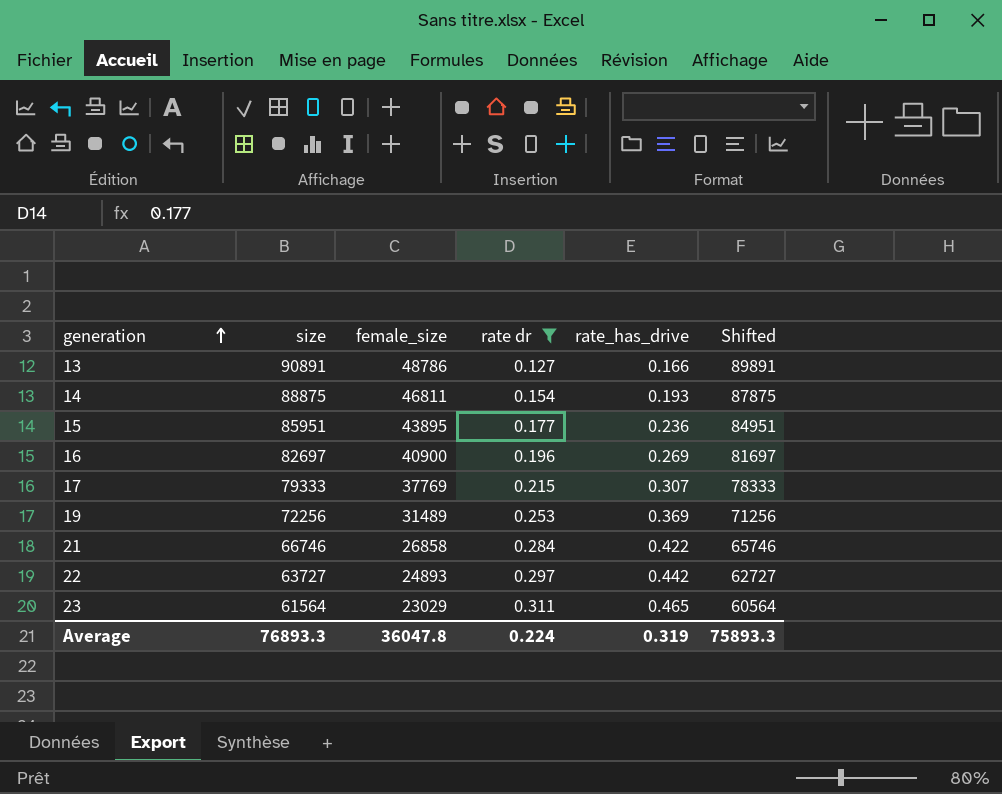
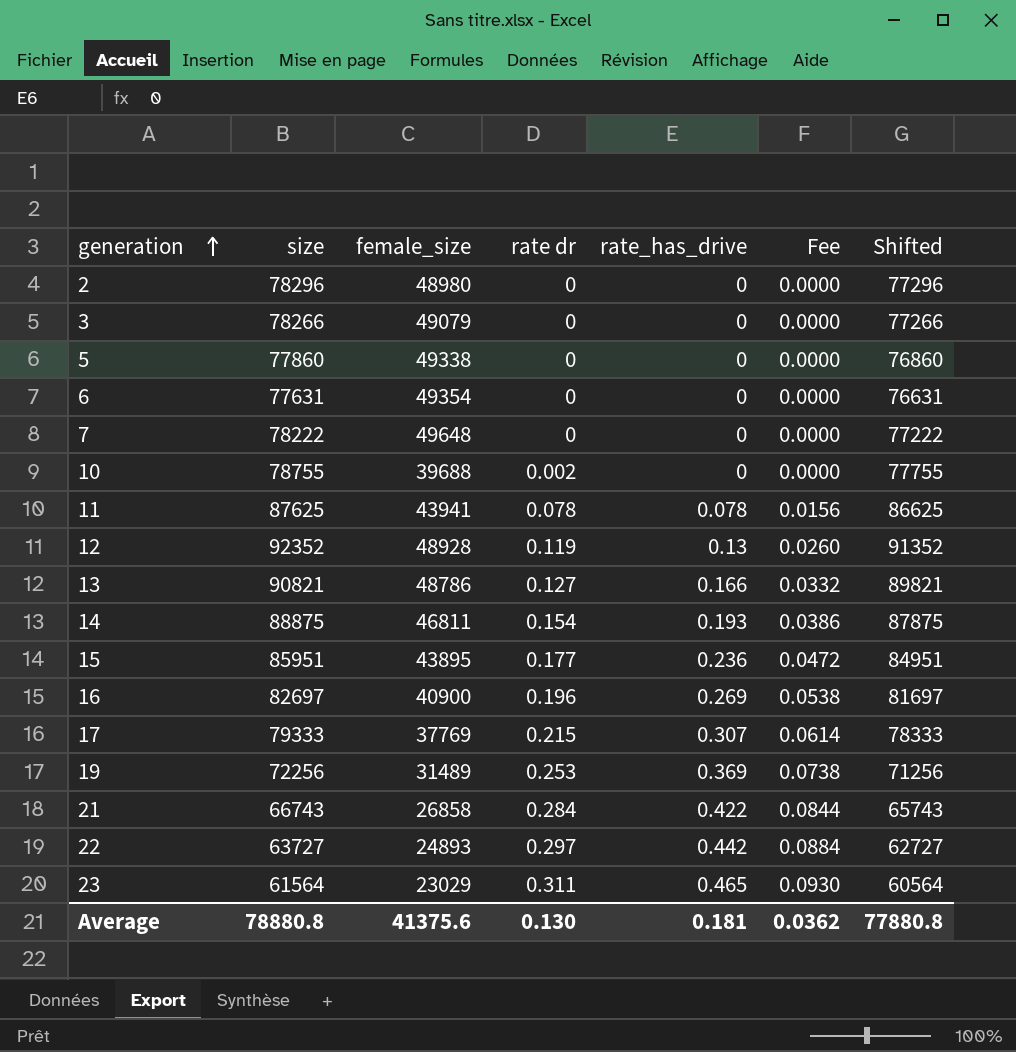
filter: rate dr >= 0.127 -> none
column Fee | formula: none -> [rate_has_drive] * 0.2
13 | size: 90891 -> 90821
13 | Shifted: 89891 -> 89821
21 | size: 66746 -> 66743
21 | Shifted: 65746 -> 65743
Average | size: 76893.3 -> 78880.8
Average | female_size: 36047.8 -> 41375.6
Average | rate dr: 0.224 -> 0.130
Average | rate_has_drive: 0.319 -> 0.181
Average | Shifted: 75893.3 -> 77880.8

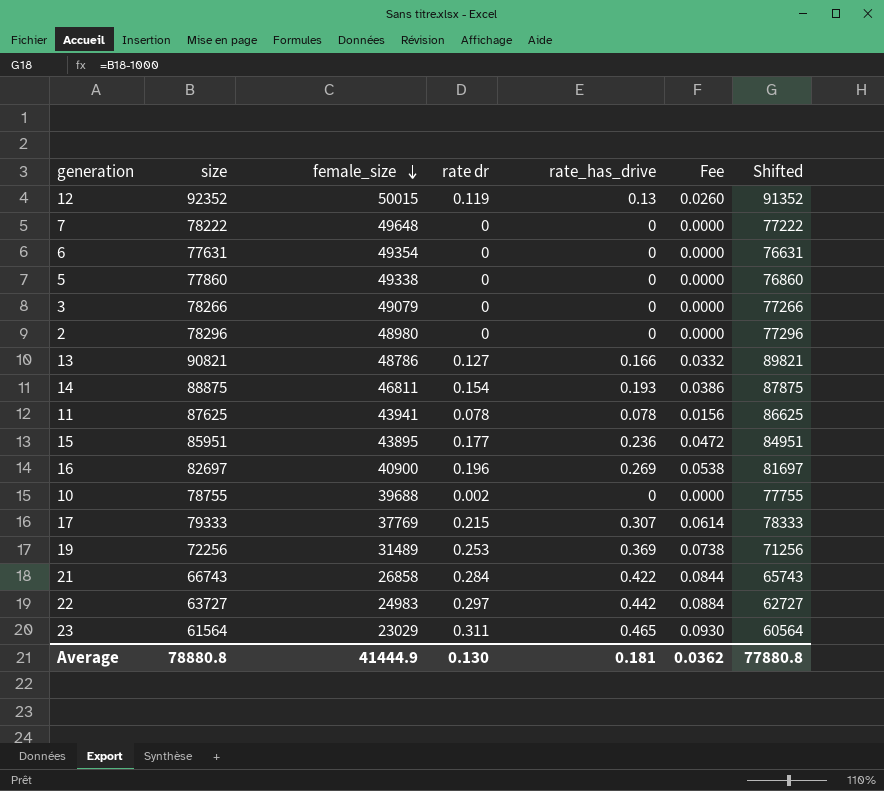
row order: generation ascending -> female_size descending
12 | female_size: 48928 -> 50015
22 | female_size: 24893 -> 24983
Average | female_size: 41375.6 -> 41444.9

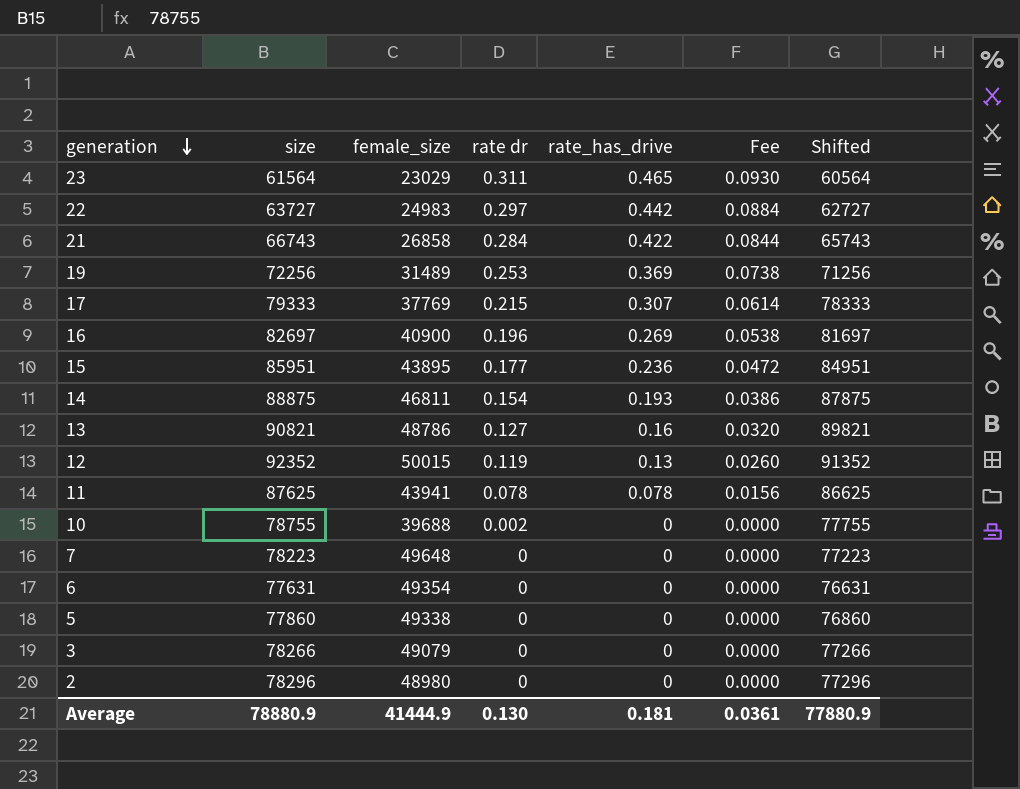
row order: female_size descending -> generation descending
13 | rate_has_drive: 0.166 -> 0.16
13 | Fee: 0.0332 -> 0.0320
7 | size: 78222 -> 78223
7 | Shifted: 77222 -> 77223
Average | size: 78880.8 -> 78880.9
Average | Fee: 0.0362 -> 0.0361
Average | Shifted: 77880.8 -> 77880.9

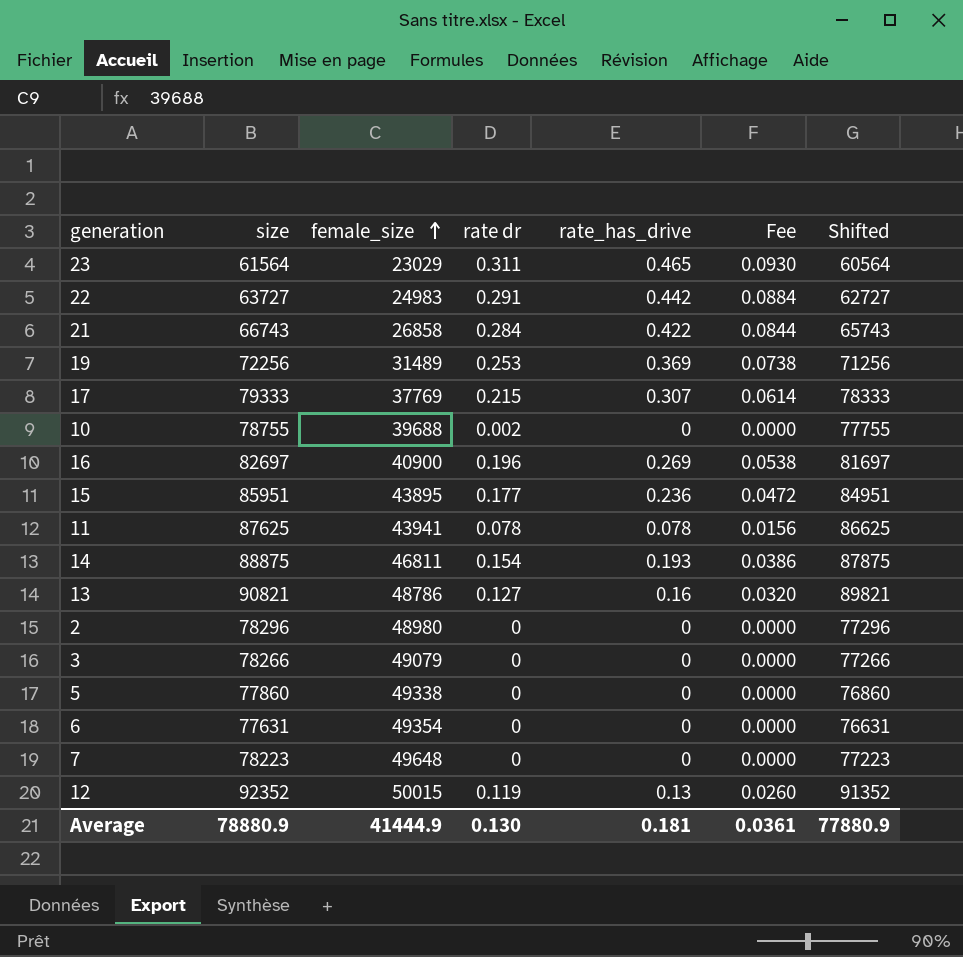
row order: generation descending -> female_size ascending
22 | rate dr: 0.297 -> 0.291

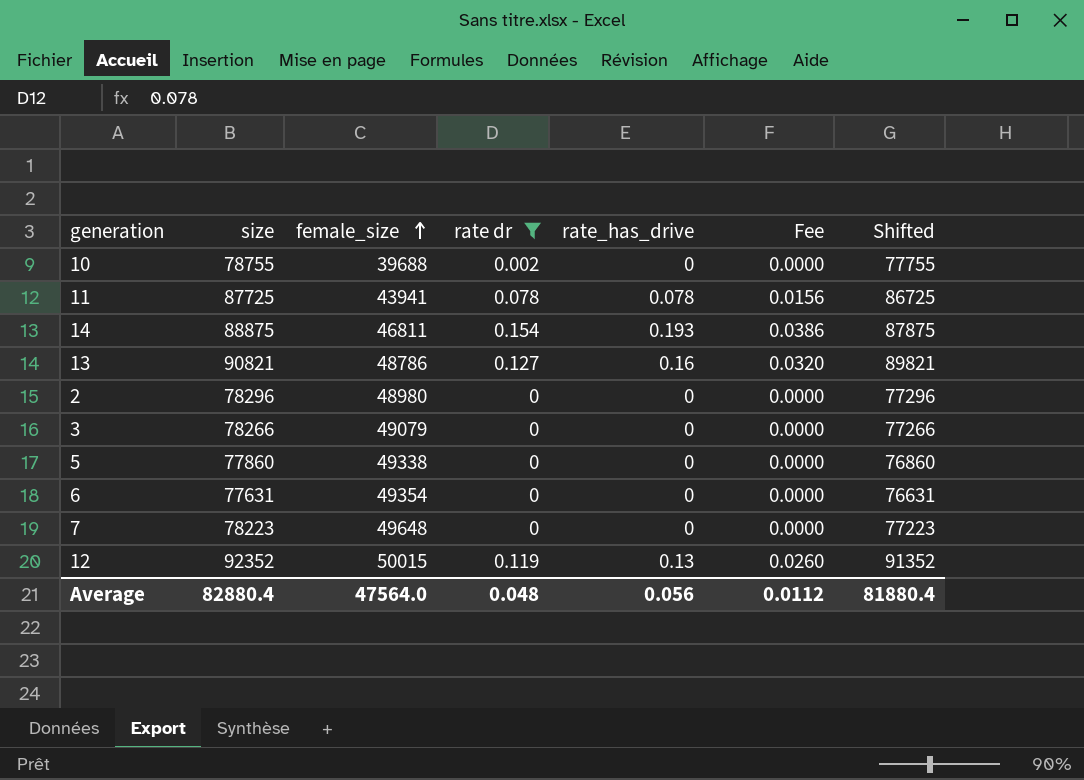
filter: none -> rate dr <= 0.154
11 | size: 87625 -> 87725
11 | Shifted: 86625 -> 86725
Average | size: 78880.9 -> 82880.4
Average | female_size: 41444.9 -> 47564.0
Average | rate dr: 0.130 -> 0.048
Average | rate_has_drive: 0.181 -> 0.056
Average | Fee: 0.0361 -> 0.0112
Average | Shifted: 77880.9 -> 81880.4

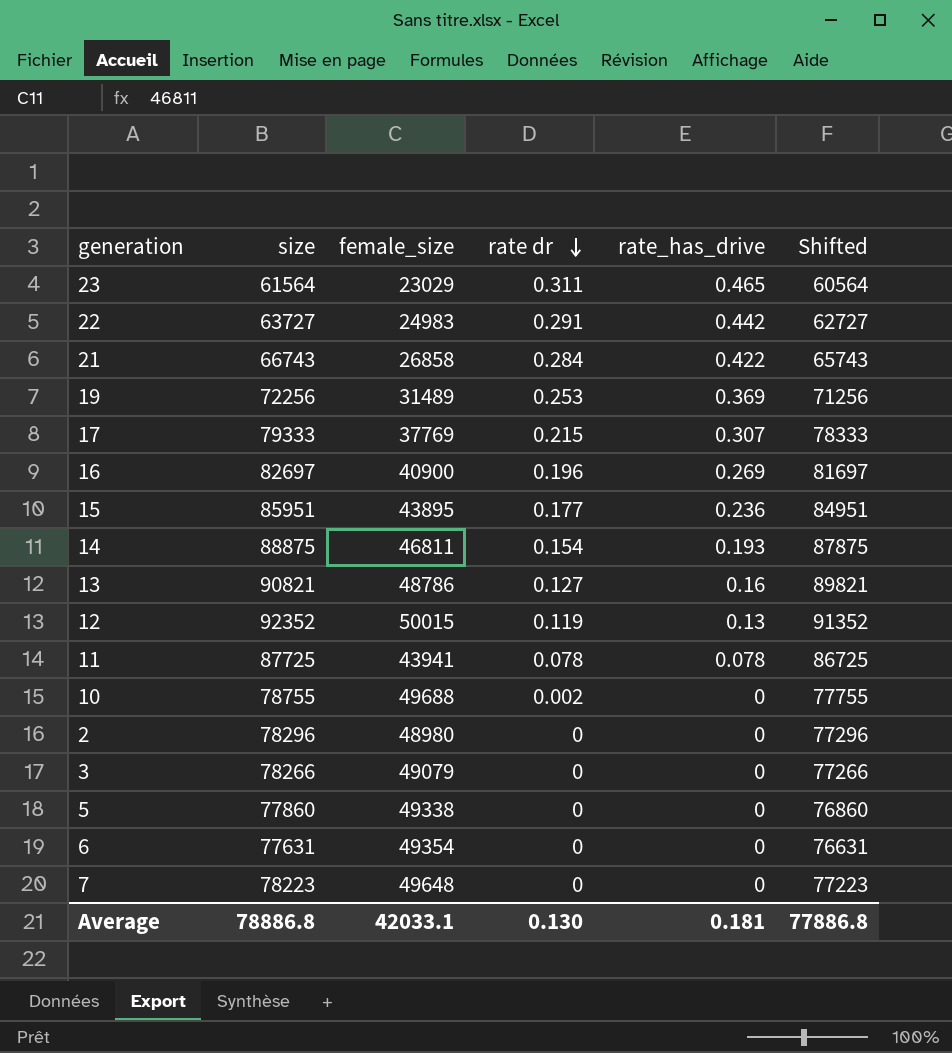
filter: rate dr <= 0.154 -> none
row order: female_size ascending -> rate dr descending
column Fee | formula: [rate_has_drive] * 0.2 -> none
10 | female_size: 39688 -> 49688
Average | size: 82880.4 -> 78886.8
Average | female_size: 47564.0 -> 42033.1
Average | rate dr: 0.048 -> 0.130
Average | rate_has_drive: 0.056 -> 0.181
Average | Shifted: 81880.4 -> 77886.8

